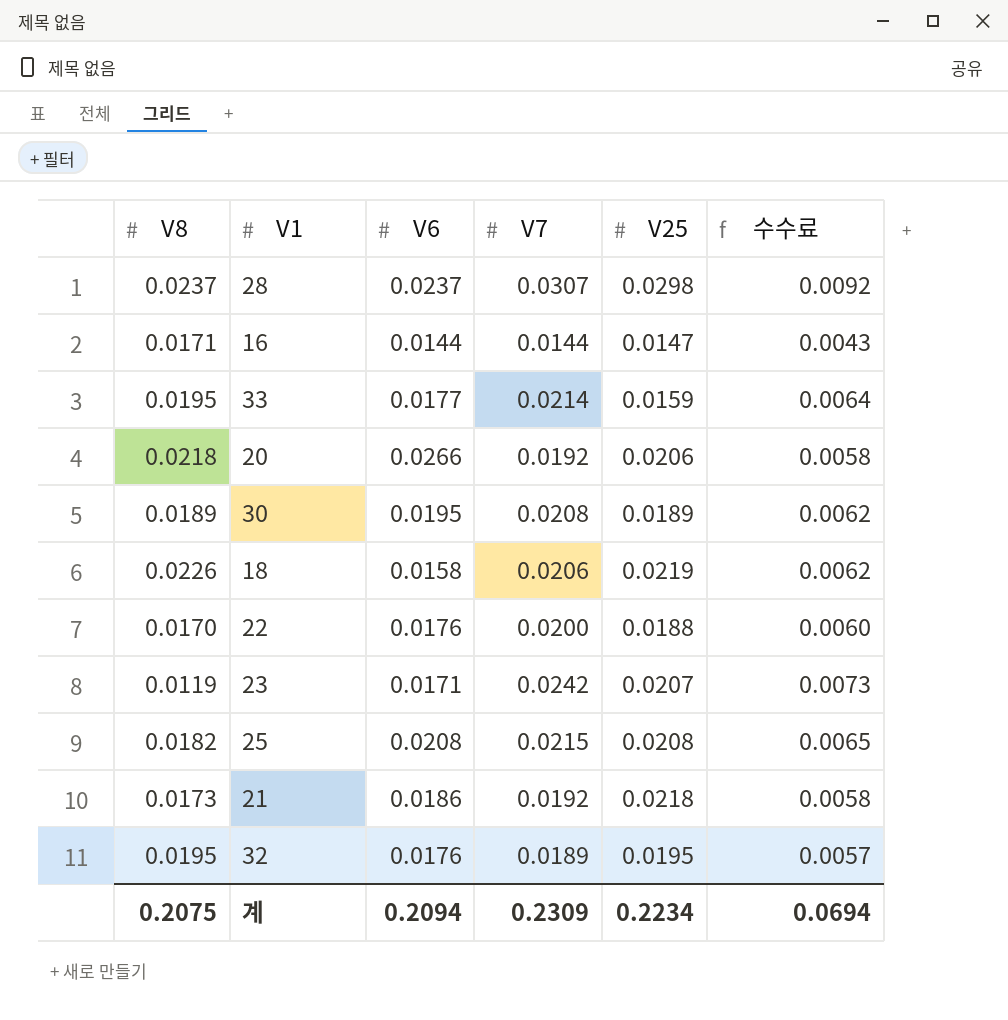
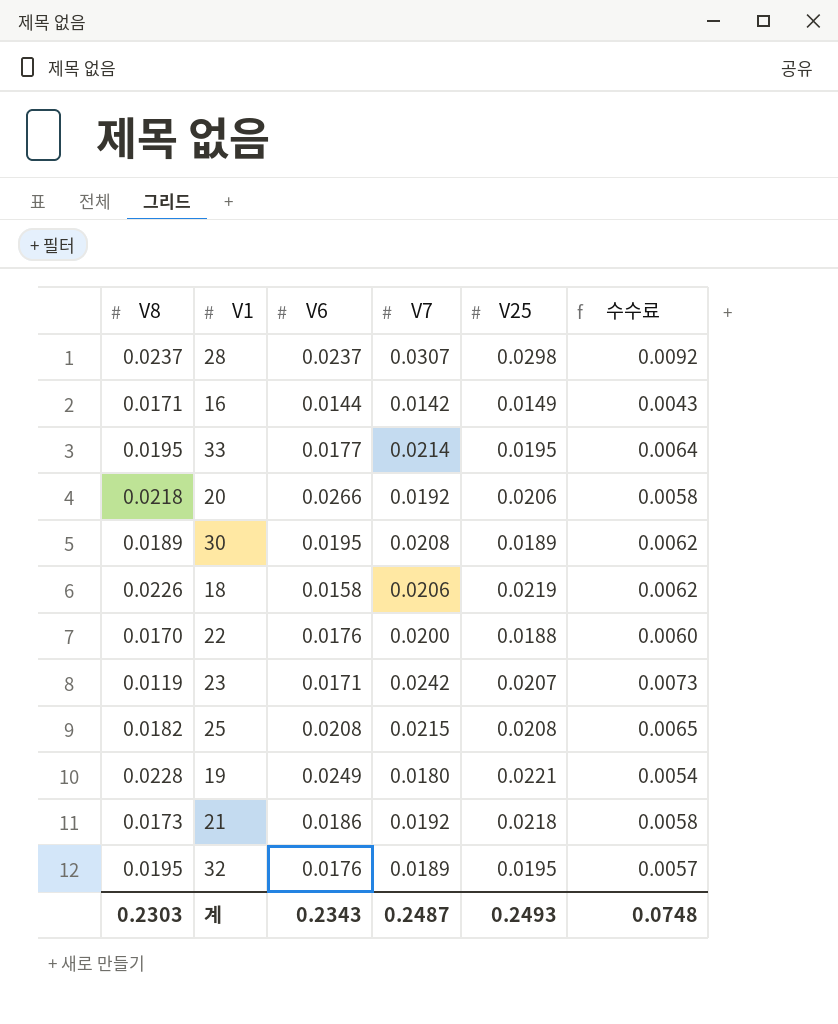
16 | V7: 0.0144 -> 0.0142
16 | V25: 0.0147 -> 0.0149
33 | V25: 0.0159 -> 0.0195
row 19: none -> 0.0228 | 0.0249 | 0.0180 | 0.0221 | 0.0054
계 | V8: 0.2075 -> 0.2303
계 | V6: 0.2094 -> 0.2343
계 | V7: 0.2309 -> 0.2487
계 | V25: 0.2234 -> 0.2493
계 | 수수료: 0.0694 -> 0.0748

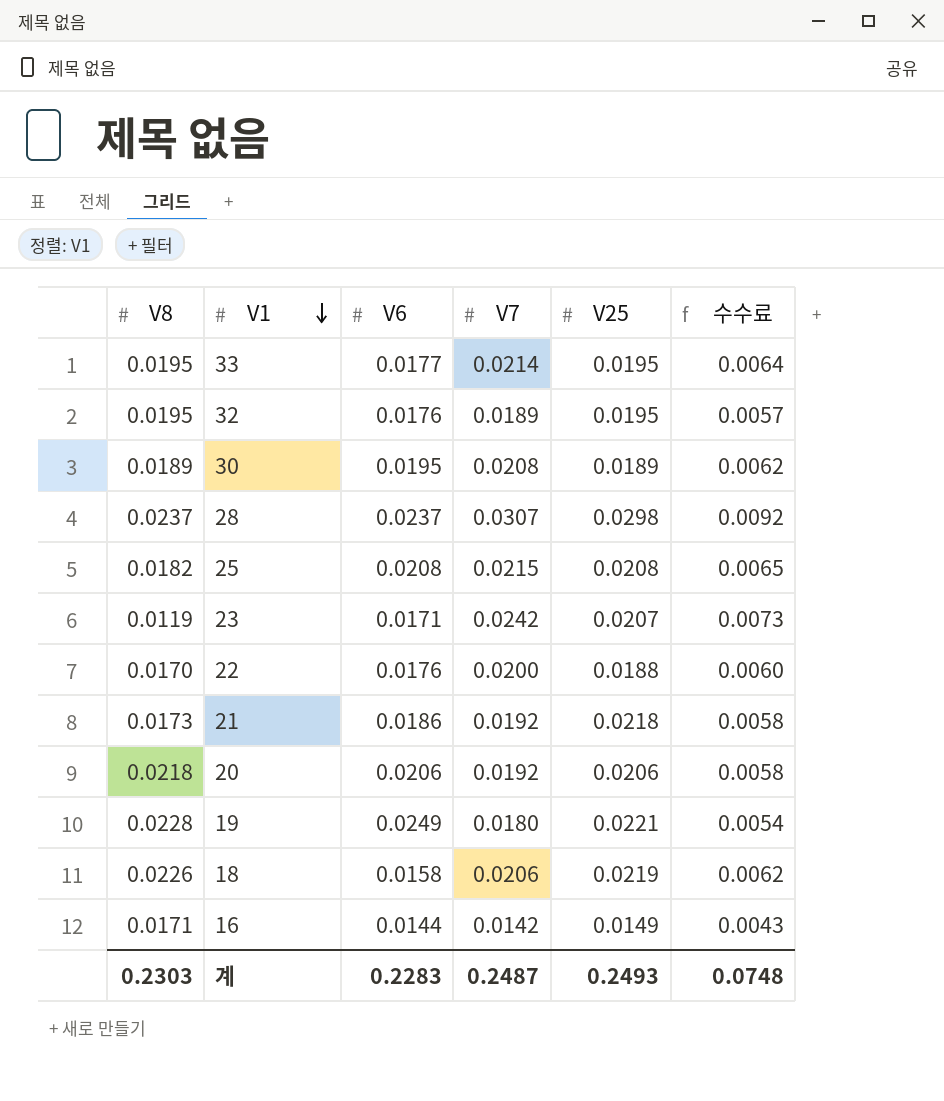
row order: none -> V1 descending
20 | V6: 0.0266 -> 0.0206
계 | V6: 0.2343 -> 0.2283

